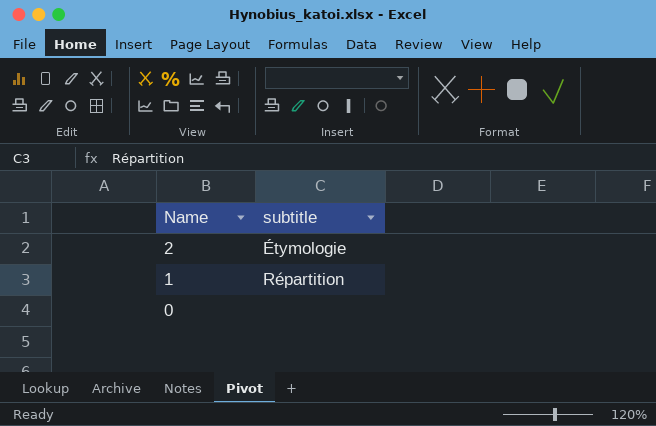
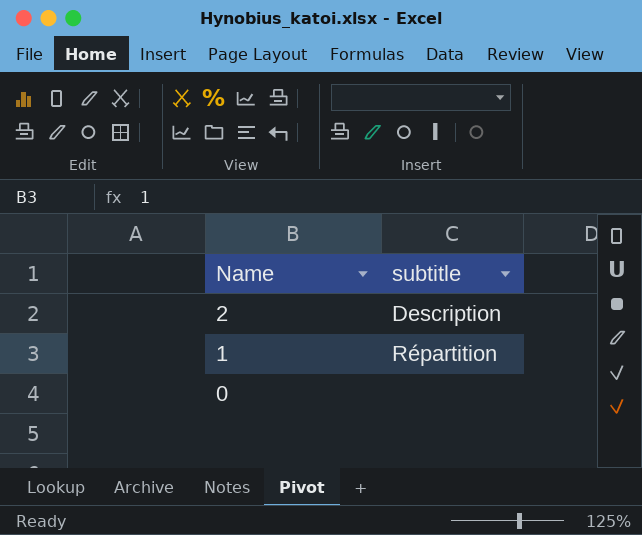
2 | subtitle: Étymologie -> Description

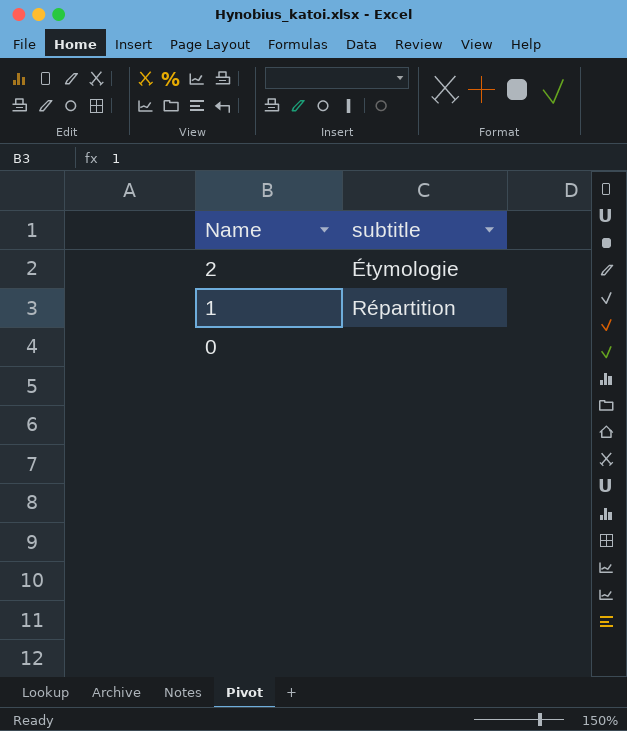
2 | subtitle: Description -> Étymologie

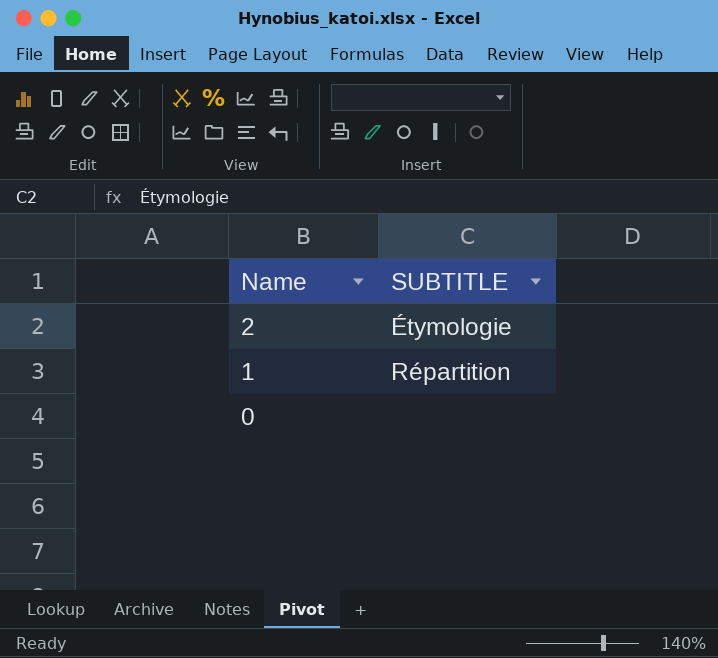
column name: subtitle -> SUBTITLE

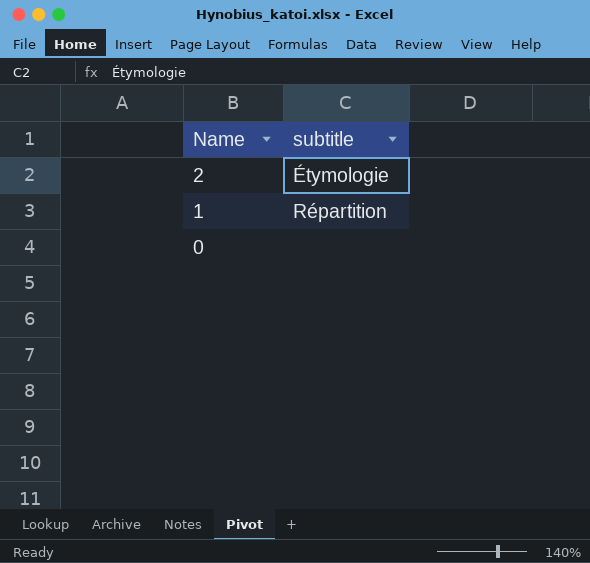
column name: SUBTITLE -> subtitle

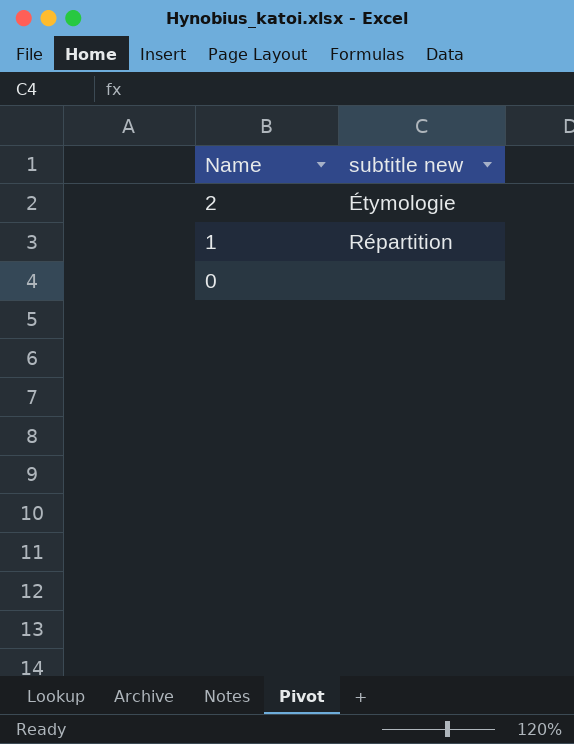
column name: subtitle -> subtitle new

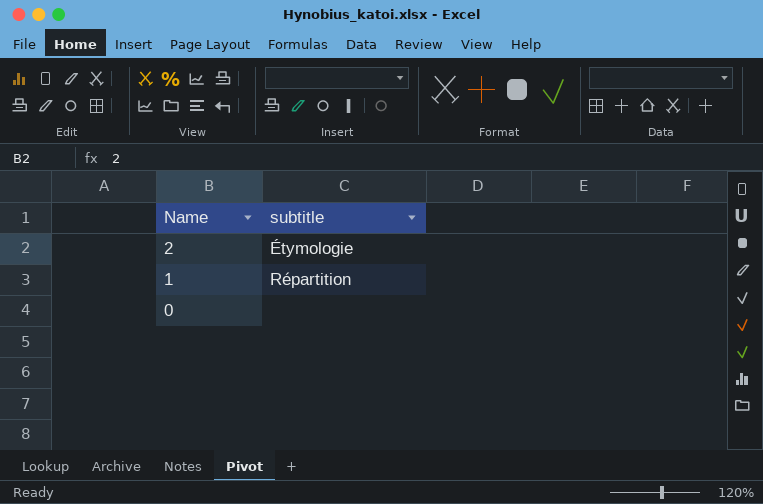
column name: subtitle new -> subtitle

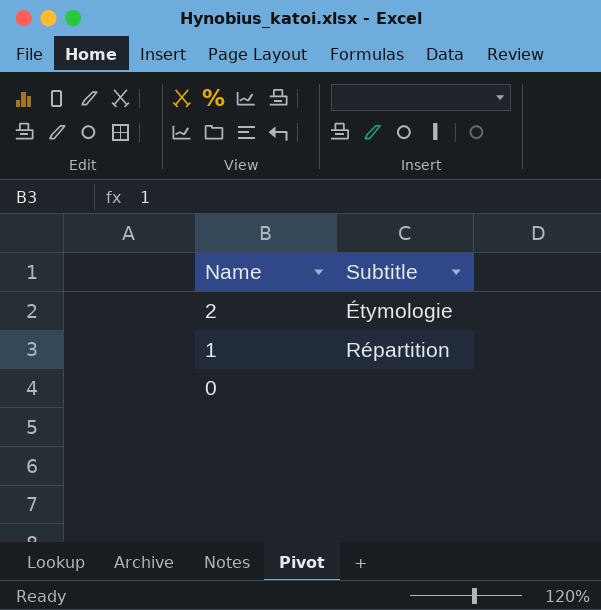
column name: subtitle -> Subtitle

